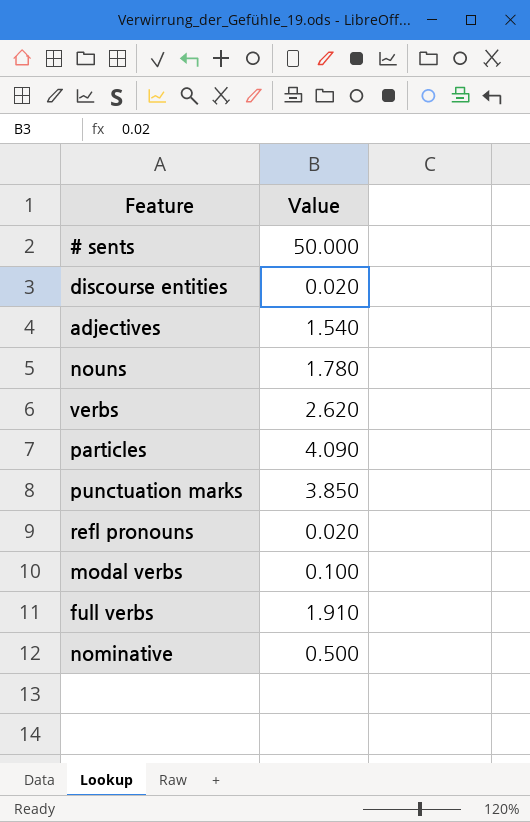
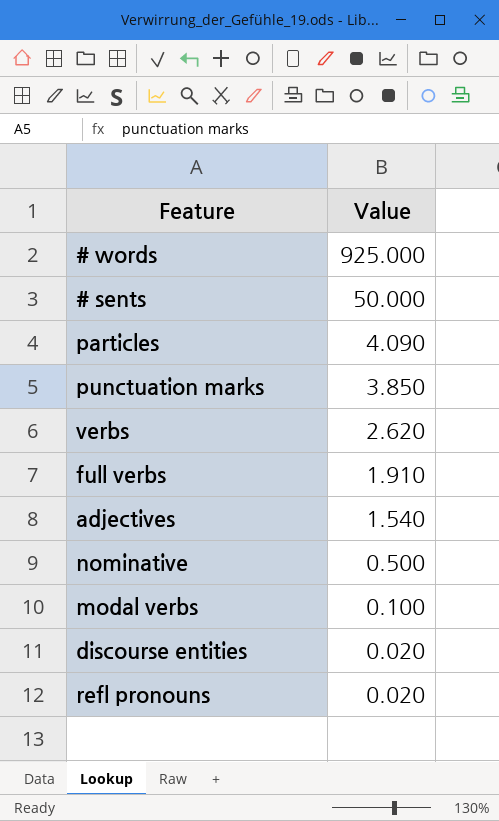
row order: none -> Value descending
row nouns: 1.780 -> none
row # words: none -> 925.000

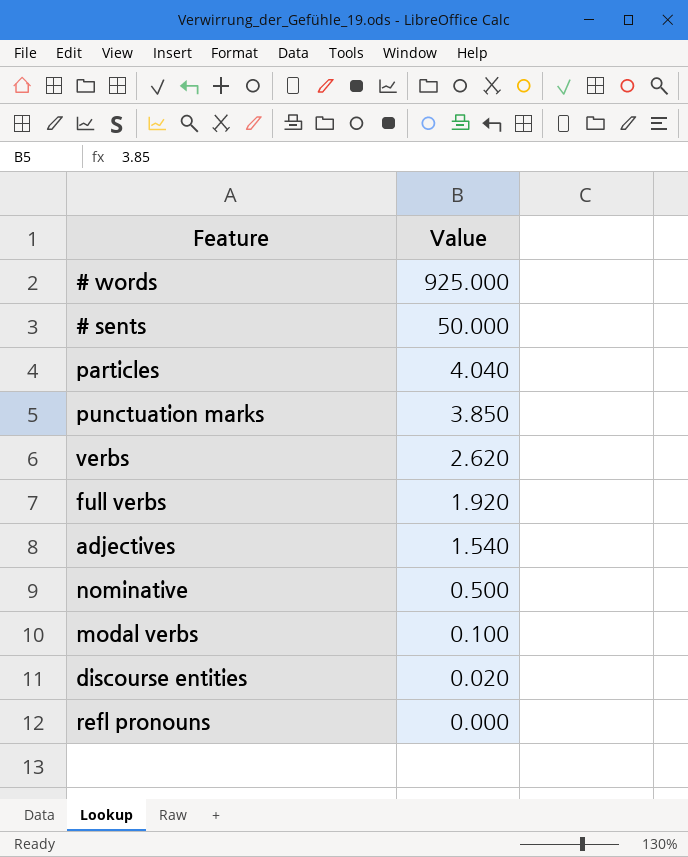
particles | Value: 4.090 -> 4.040
full verbs | Value: 1.910 -> 1.920
refl pronouns | Value: 0.020 -> 0.000

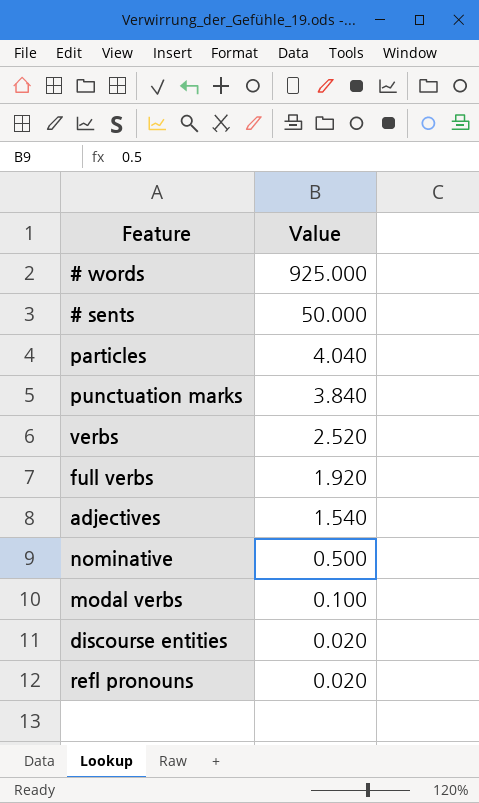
punctuation marks | Value: 3.850 -> 3.840
verbs | Value: 2.620 -> 2.520
refl pronouns | Value: 0.000 -> 0.020

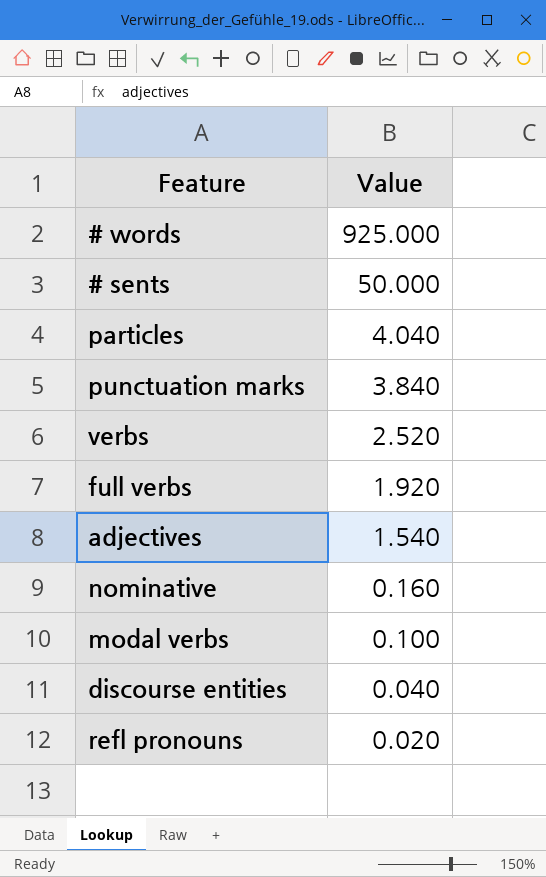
nominative | Value: 0.500 -> 0.160
discourse entities | Value: 0.020 -> 0.040

